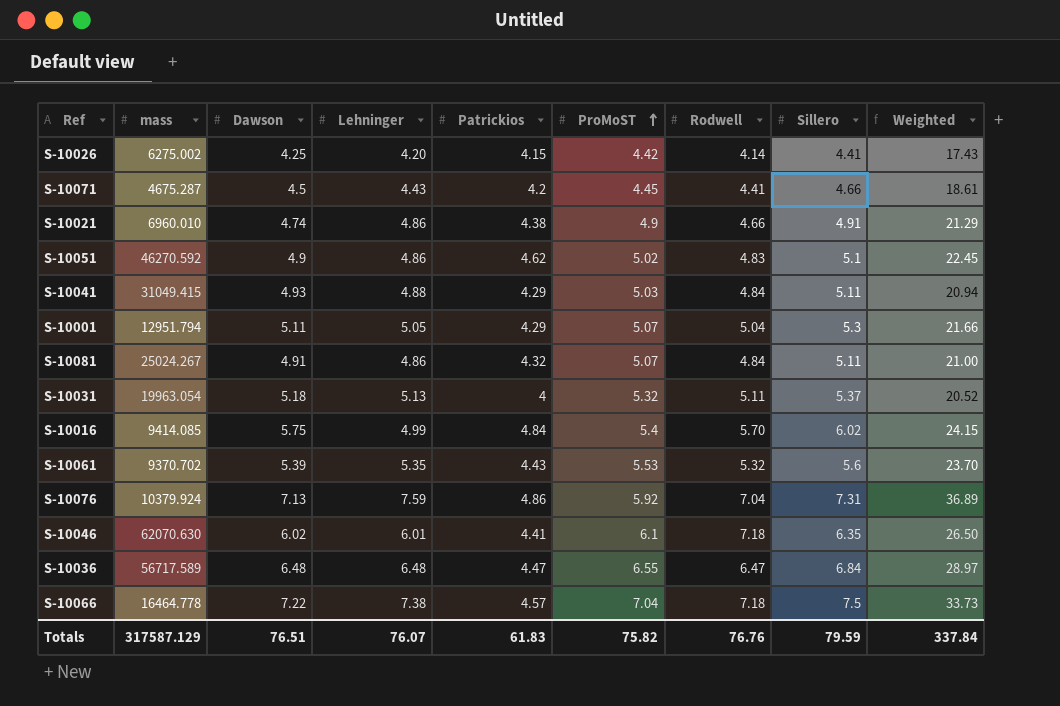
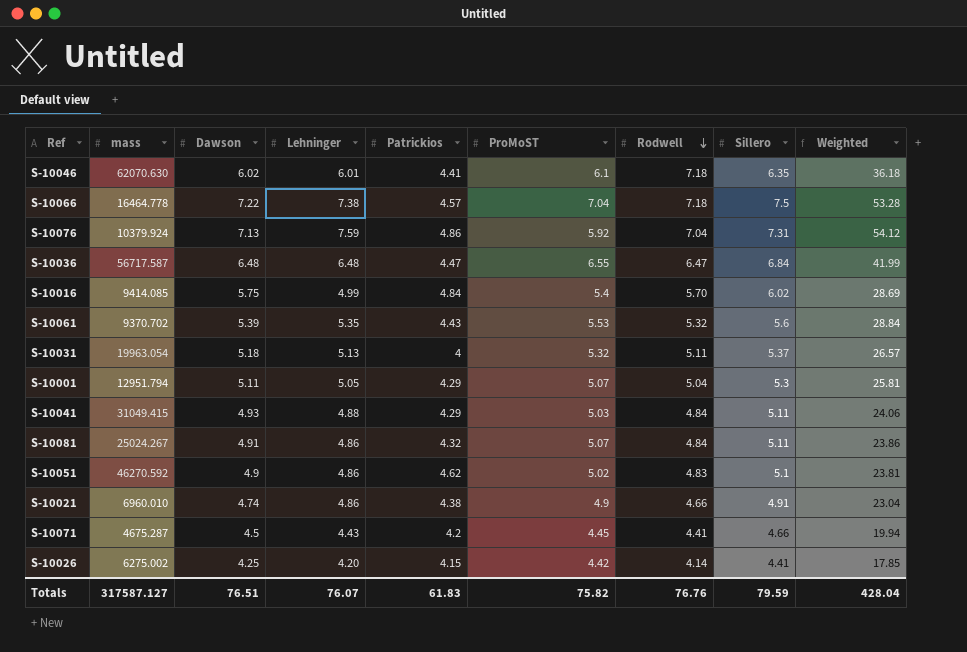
row order: ProMoST ascending -> Rodwell descending
column Weighted | formula: [Lehninger] * [Patrickios] -> [Dawson] * [Lehninger]
S-10036 | mass: 56717.589 -> 56717.587
Totals | mass: 317587.129 -> 317587.127
Totals | Weighted: 337.84 -> 428.04

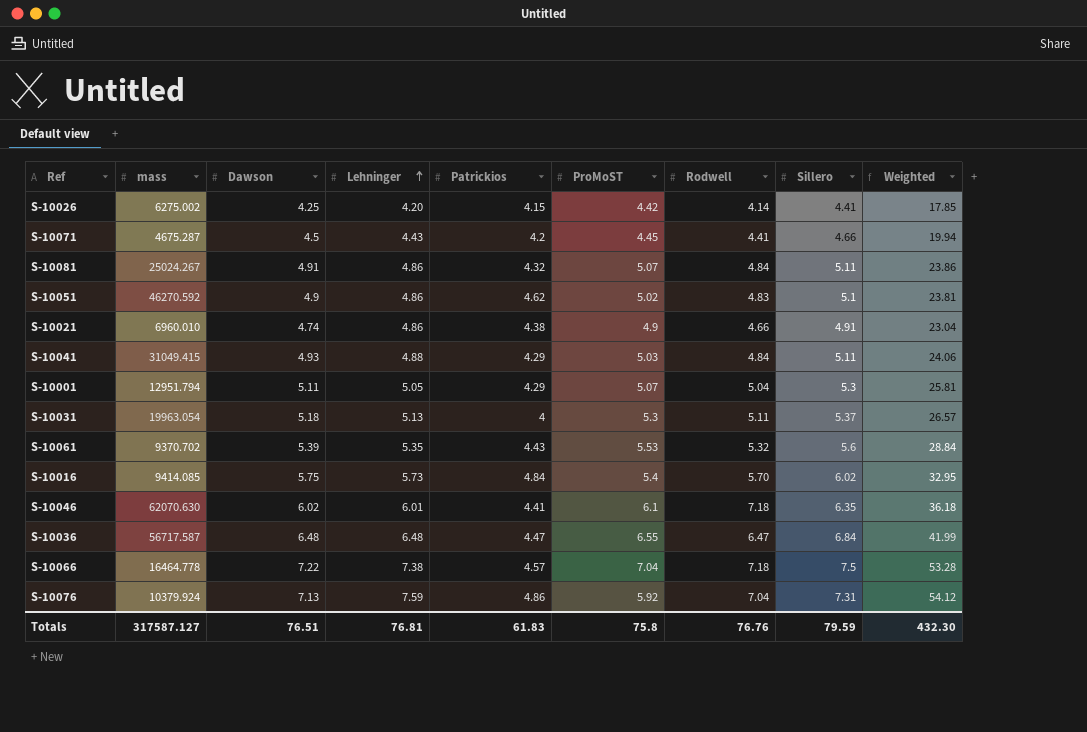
row order: Rodwell descending -> Lehninger ascending
S-10031 | ProMoST: 5.32 -> 5.3
S-10016 | Lehninger: 4.99 -> 5.73
S-10016 | Weighted: 28.69 -> 32.95
Totals | Lehninger: 76.07 -> 76.81
Totals | ProMoST: 75.82 -> 75.8
Totals | Weighted: 428.04 -> 432.30

